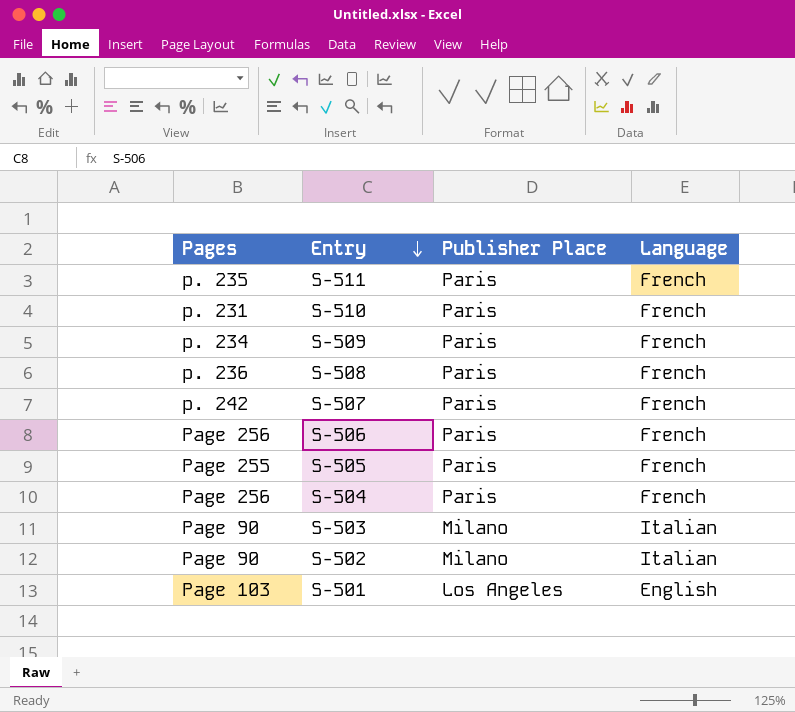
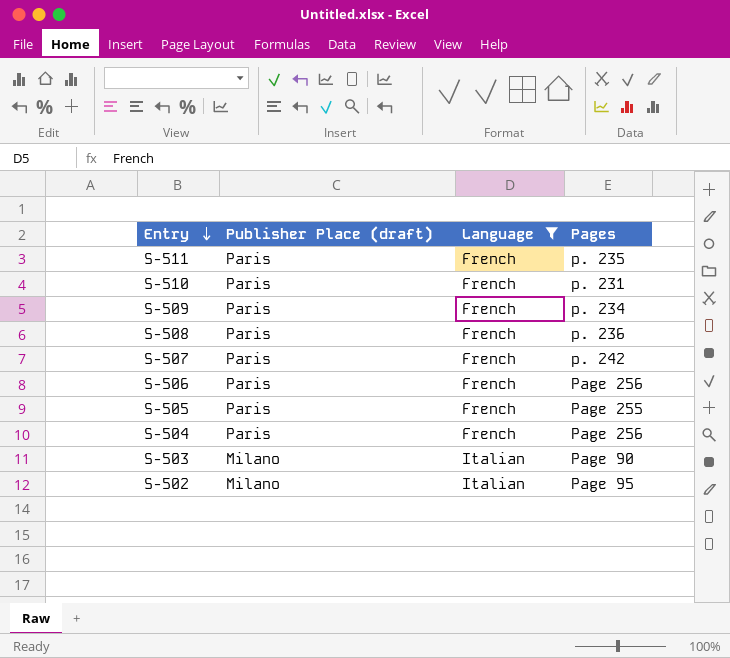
filter: none -> Language != English
column name: Publisher Place -> Publisher Place (draft)
column Pages | position: 1 -> 4
S-502 | Pages: Page 90 -> Page 95

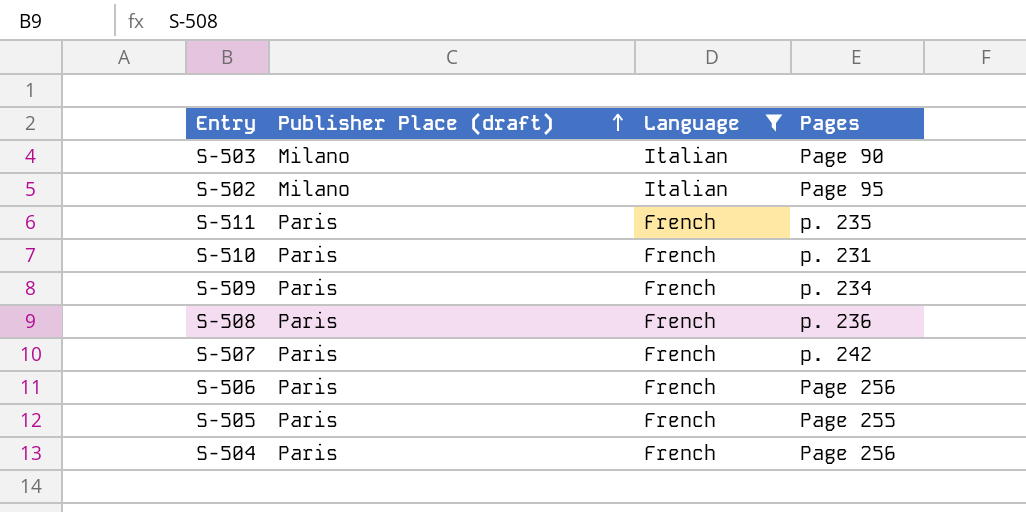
row order: Entry descending -> Publisher Place (draft) ascending

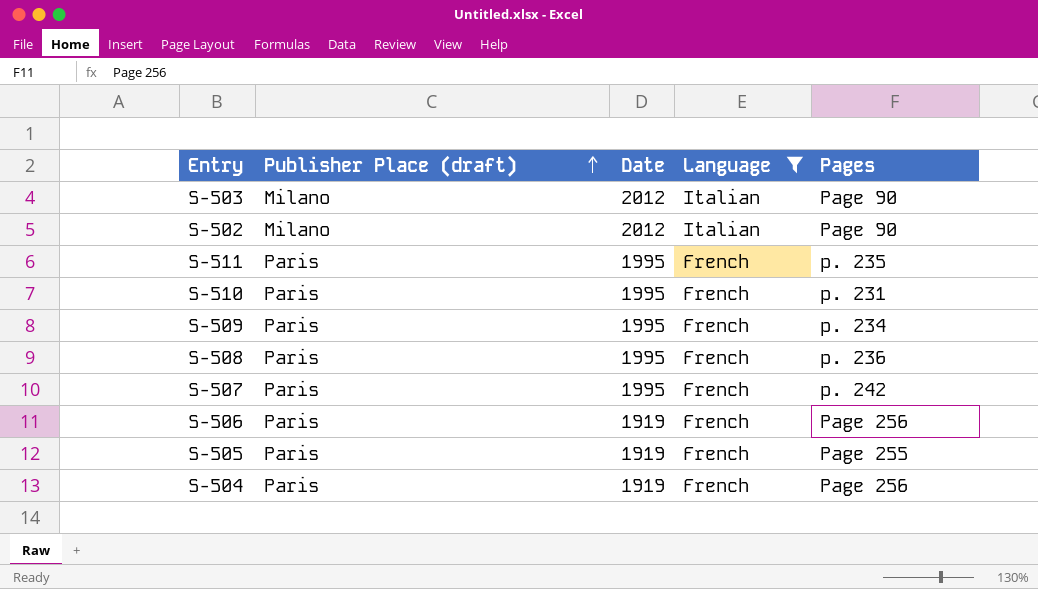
column Date | position: none -> 3
S-502 | Pages: Page 95 -> Page 90

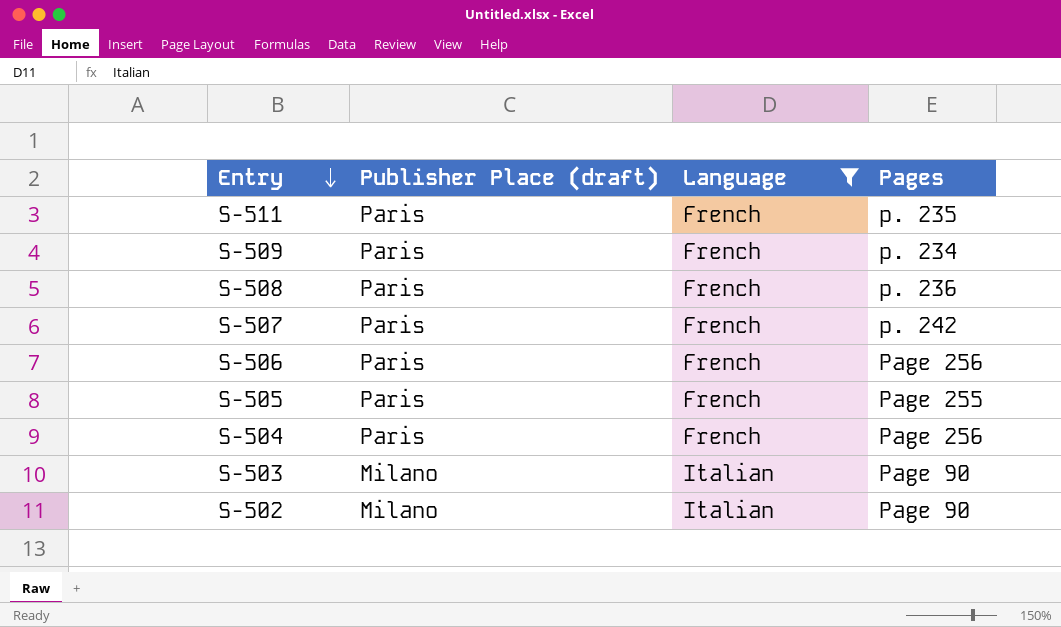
row order: Publisher Place (draft) ascending -> Entry descending
column Date | position: 3 -> none
row S-510: Paris | 1995 | French | p. 231 -> none

